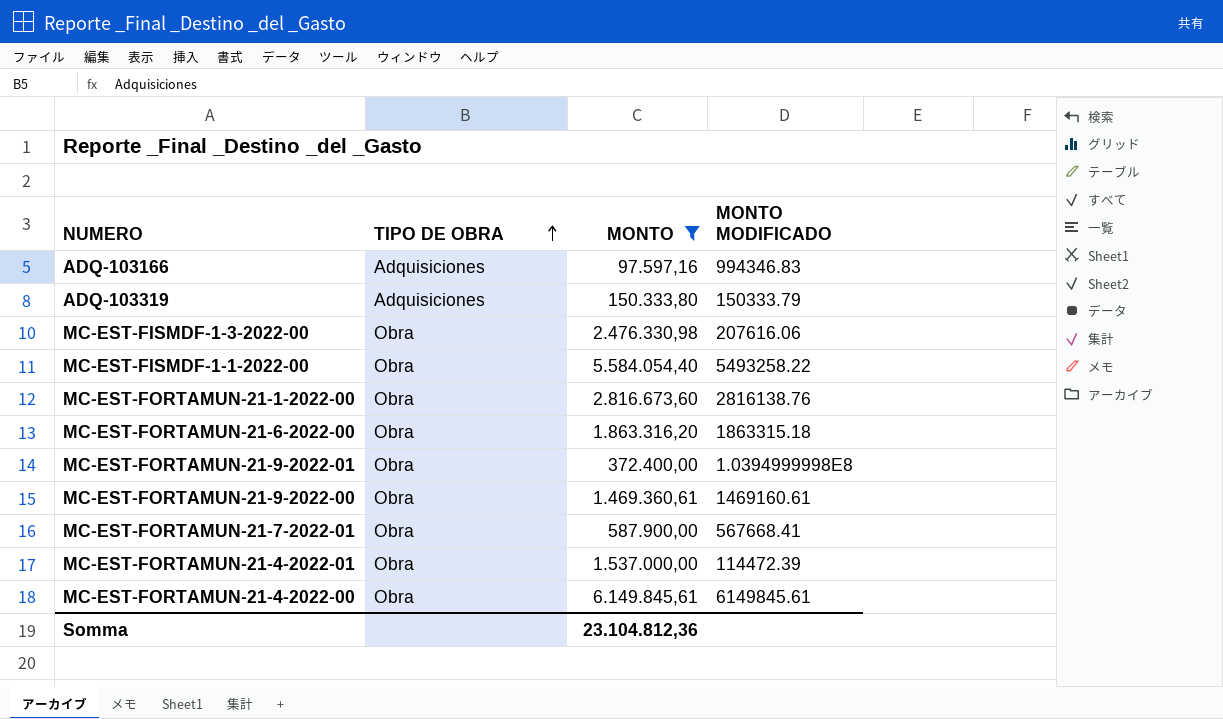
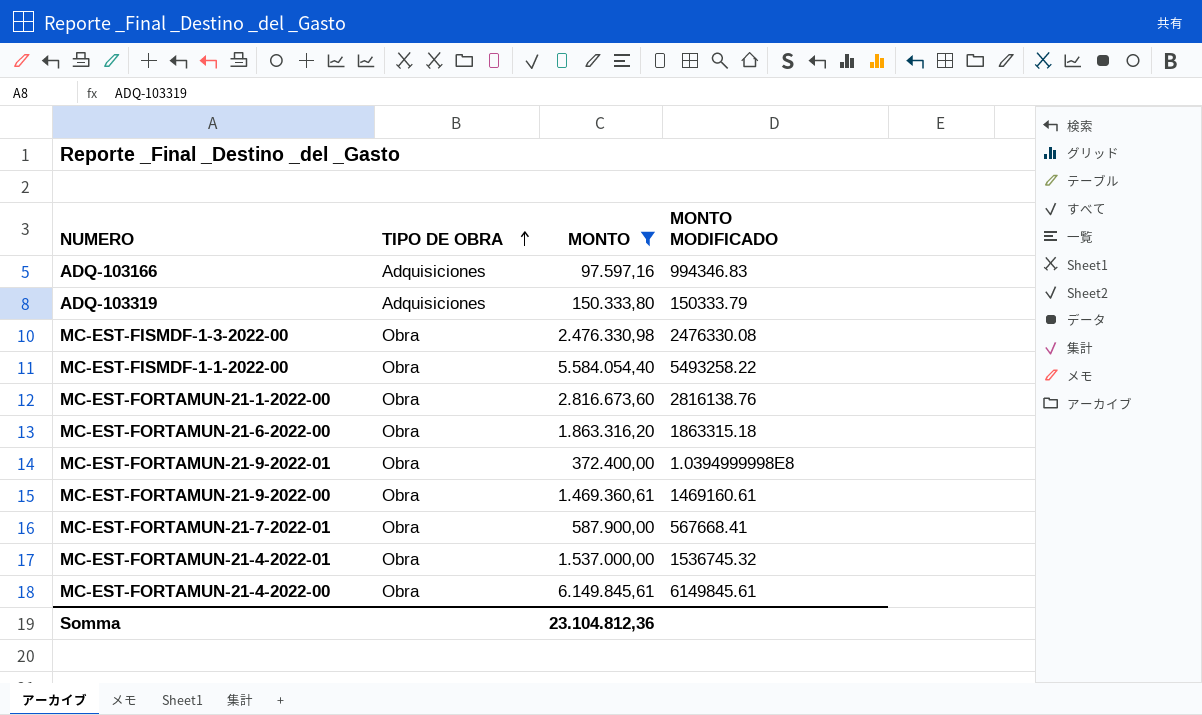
MC-EST-FISMDF-1-3-2022-00 | MONTO MODIFICADO: 207616.06 -> 2476330.08
MC-EST-FORTAMUN-21-4-2022-01 | MONTO MODIFICADO: 114472.39 -> 1536745.32

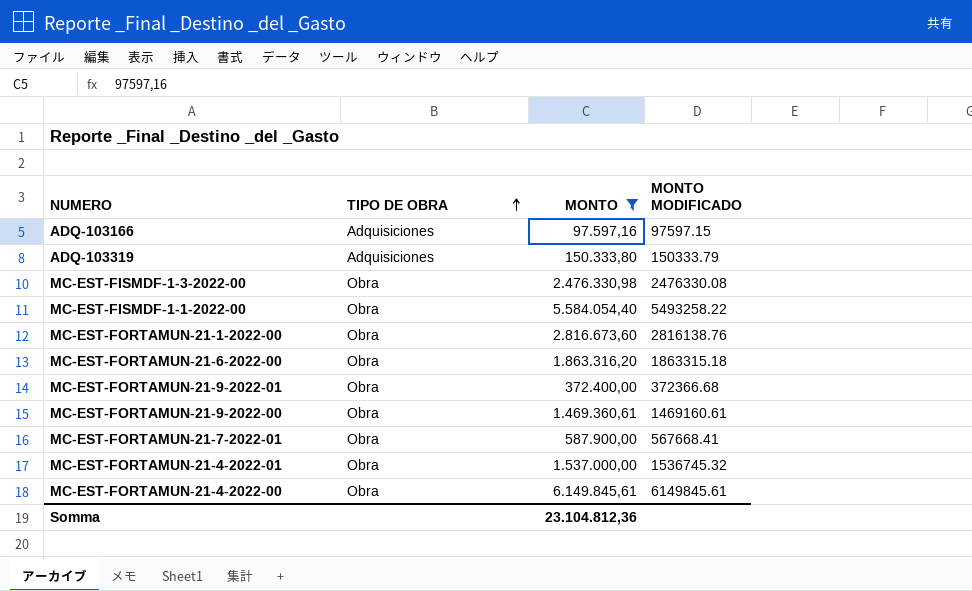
ADQ-103166 | MONTO MODIFICADO: 994346.83 -> 97597.15
MC-EST-FORTAMUN-21-9-2022-01 | MONTO MODIFICADO: 1.0394999998E8 -> 372366.68

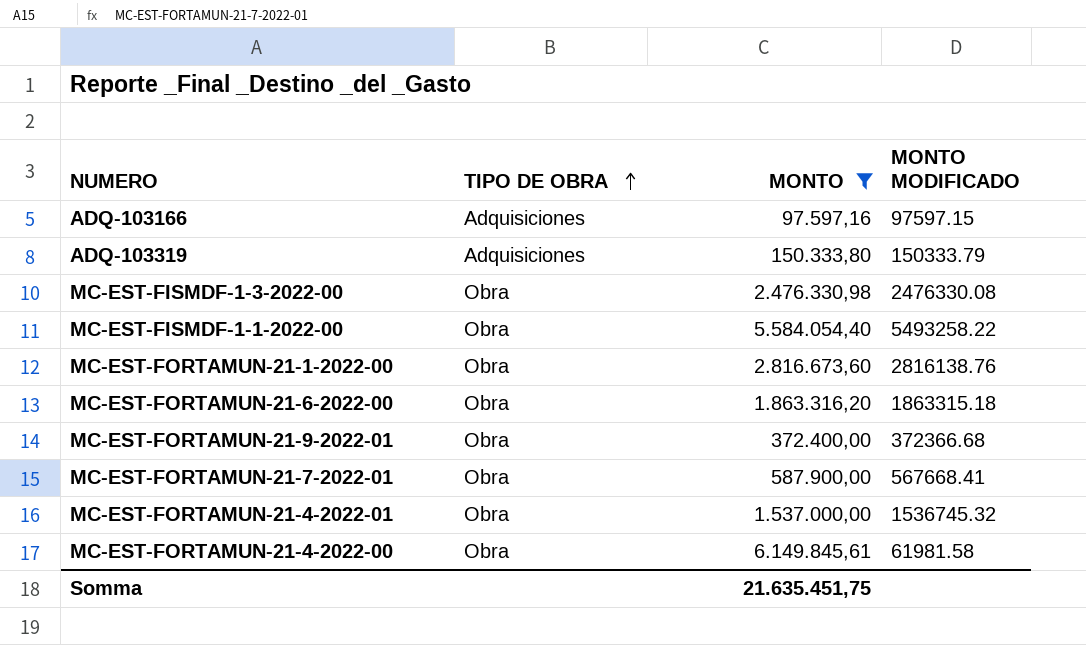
row MC-EST-FORTAMUN-21-9-2022-00: Obra | 1.469.360,61 | 1469160.61 -> none
MC-EST-FORTAMUN-21-4-2022-00 | MONTO MODIFICADO: 6149845.61 -> 61981.58
Somma | MONTO: 23.104.812,36 -> 21.635.451,75

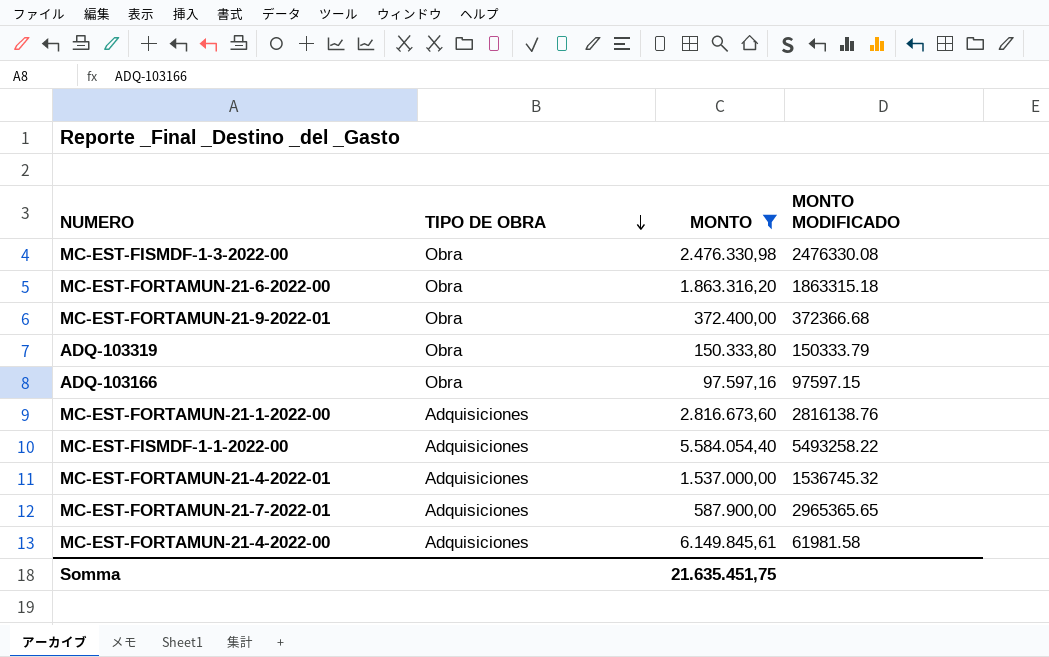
row order: TIPO DE OBRA ascending -> TIPO DE OBRA descending
ADQ-103319 | TIPO DE OBRA: Adquisiciones -> Obra
ADQ-103166 | TIPO DE OBRA: Adquisiciones -> Obra
MC-EST-FORTAMUN-21-1-2022-00 | TIPO DE OBRA: Obra -> Adquisiciones
MC-EST-FISMDF-1-1-2022-00 | TIPO DE OBRA: Obra -> Adquisiciones
MC-EST-FORTAMUN-21-4-2022-01 | TIPO DE OBRA: Obra -> Adquisiciones
MC-EST-FORTAMUN-21-7-2022-01 | TIPO DE OBRA: Obra -> Adquisiciones
MC-EST-FORTAMUN-21-7-2022-01 | MONTO MODIFICADO: 567668.41 -> 2965365.65
MC-EST-FORTAMUN-21-4-2022-00 | TIPO DE OBRA: Obra -> Adquisiciones

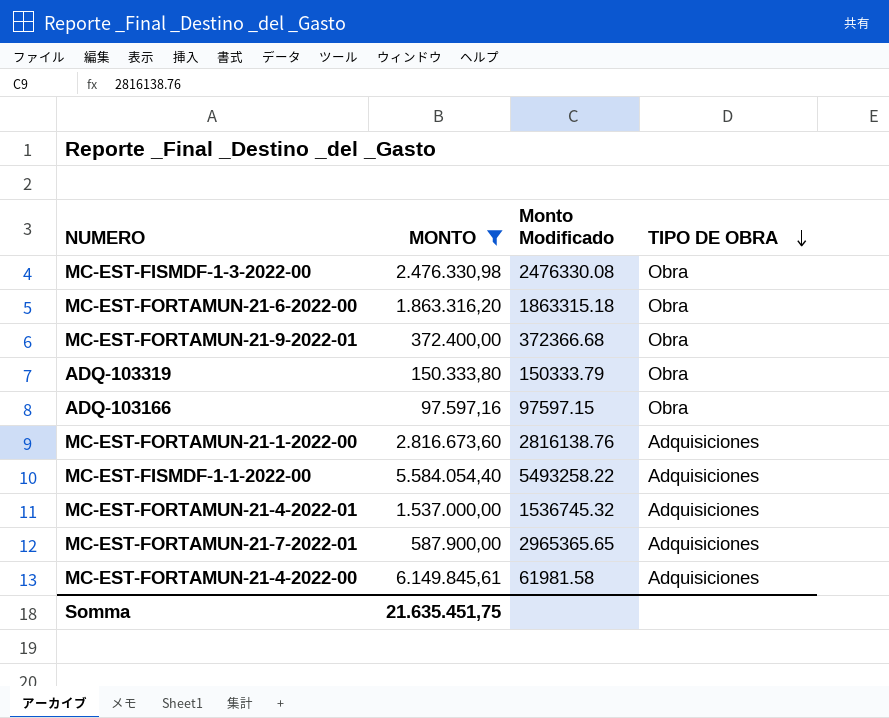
column name: MONTO MODIFICADO -> Monto Modificado
column TIPO DE OBRA | position: 2 -> 4

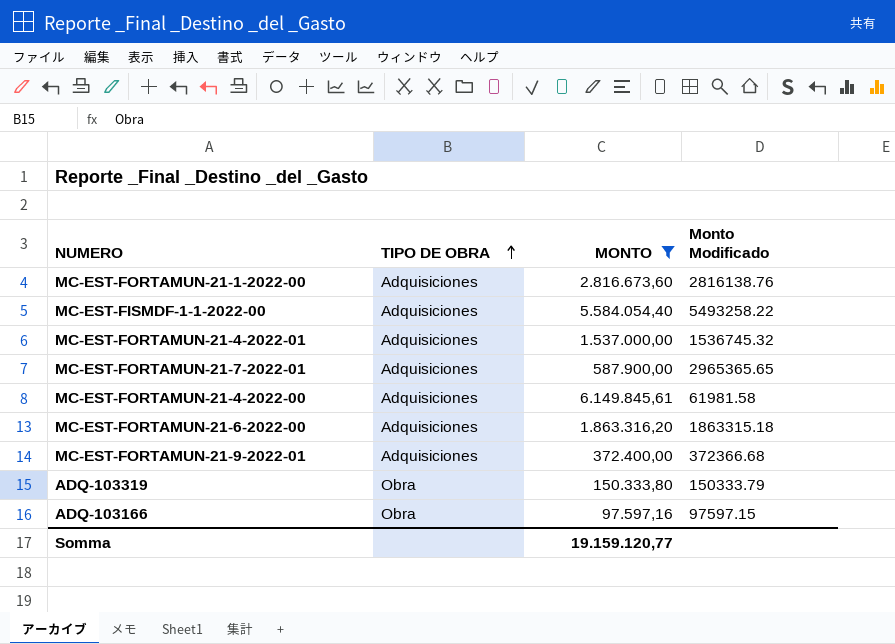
row order: TIPO DE OBRA descending -> TIPO DE OBRA ascending
column TIPO DE OBRA | position: 4 -> 2
row MC-EST-FISMDF-1-3-2022-00: 2.476.330,98 | 2476330.08 | Obra -> none
MC-EST-FORTAMUN-21-6-2022-00 | TIPO DE OBRA: Obra -> Adquisiciones
MC-EST-FORTAMUN-21-9-2022-01 | TIPO DE OBRA: Obra -> Adquisiciones
Somma | MONTO: 21.635.451,75 -> 19.159.120,77

